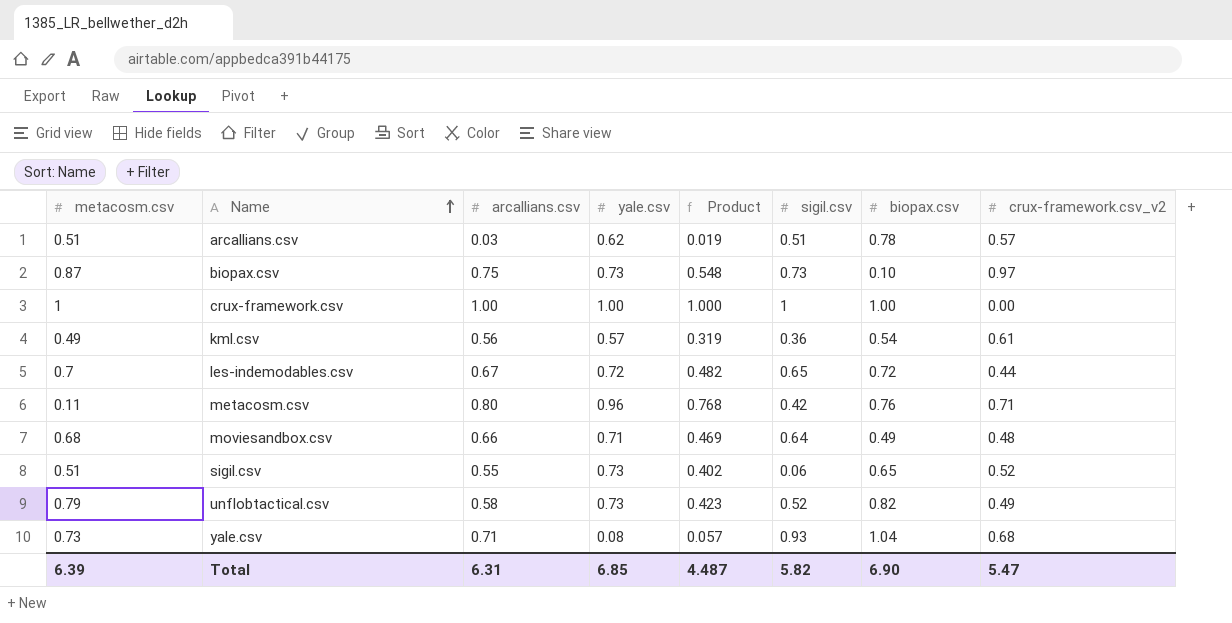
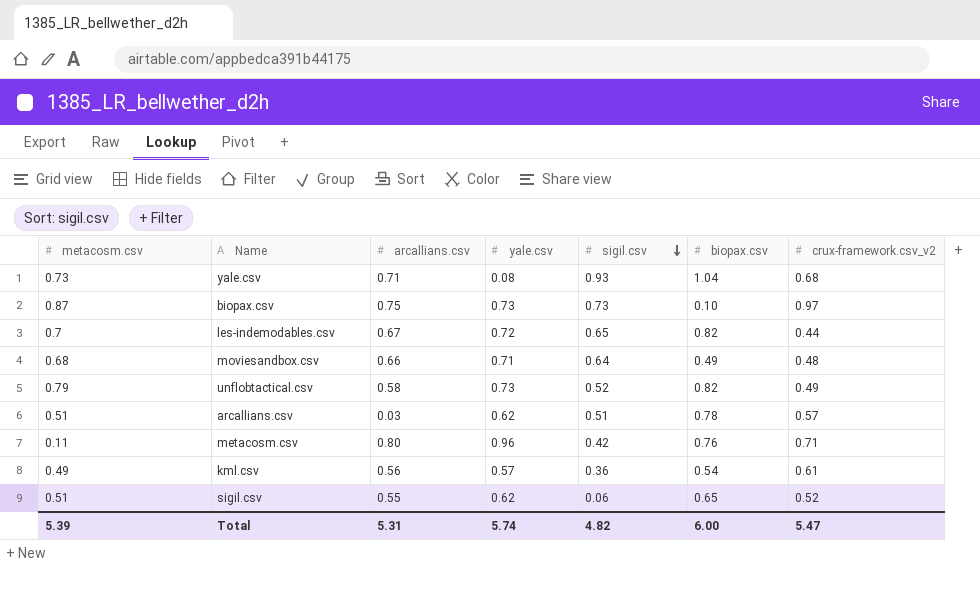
row order: Name ascending -> sigil.csv descending
column Product | formula: [arcallians.csv] * [yale.csv] -> none
row crux-framework.csv: 1 | 1.00 | 1.00 | 1.000 | 1 | 1.00 | 0.00 -> none
les-indemodables.csv | biopax.csv: 0.72 -> 0.82
sigil.csv | yale.csv: 0.73 -> 0.62
Total | metacosm.csv: 6.39 -> 5.39
Total | arcallians.csv: 6.31 -> 5.31
Total | yale.csv: 6.85 -> 5.74
Total | sigil.csv: 5.82 -> 4.82
Total | biopax.csv: 6.90 -> 6.00

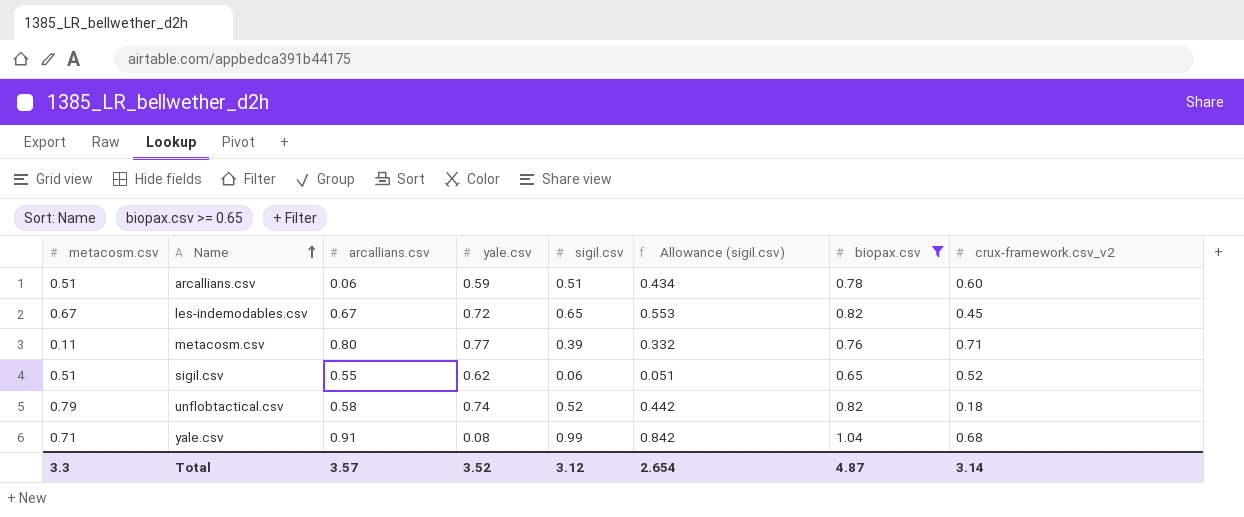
filter: none -> biopax.csv >= 0.65
row order: sigil.csv descending -> Name ascending
column Allowance (sigil.csv) | formula: none -> [sigil.csv] * 0.85
arcallians.csv | arcallians.csv: 0.03 -> 0.06
arcallians.csv | yale.csv: 0.62 -> 0.59
arcallians.csv | crux-framework.csv_v2: 0.57 -> 0.60
les-indemodables.csv | metacosm.csv: 0.7 -> 0.67
les-indemodables.csv | crux-framework.csv_v2: 0.44 -> 0.45
metacosm.csv | yale.csv: 0.96 -> 0.77
metacosm.csv | sigil.csv: 0.42 -> 0.39
unflobtactical.csv | yale.csv: 0.73 -> 0.74
unflobtactical.csv | crux-framework.csv_v2: 0.49 -> 0.18
yale.csv | metacosm.csv: 0.73 -> 0.71
yale.csv | arcallians.csv: 0.71 -> 0.91
yale.csv | sigil.csv: 0.93 -> 0.99
Total | metacosm.csv: 5.39 -> 3.3
Total | arcallians.csv: 5.31 -> 3.57
Total | yale.csv: 5.74 -> 3.52
Total | sigil.csv: 4.82 -> 3.12
Total | biopax.csv: 6.00 -> 4.87
Total | crux-framework.csv_v2: 5.47 -> 3.14

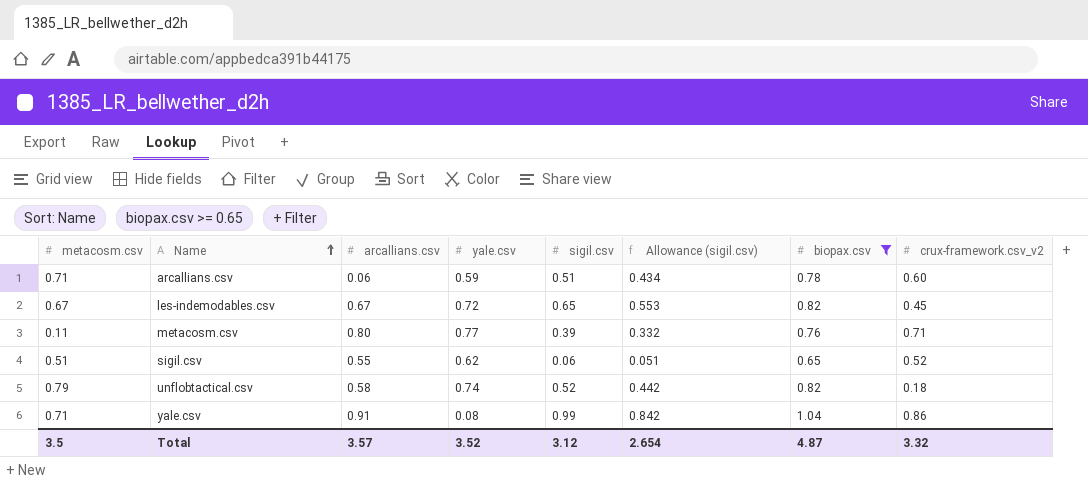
arcallians.csv | metacosm.csv: 0.51 -> 0.71
yale.csv | crux-framework.csv_v2: 0.68 -> 0.86
Total | metacosm.csv: 3.3 -> 3.5
Total | crux-framework.csv_v2: 3.14 -> 3.32

